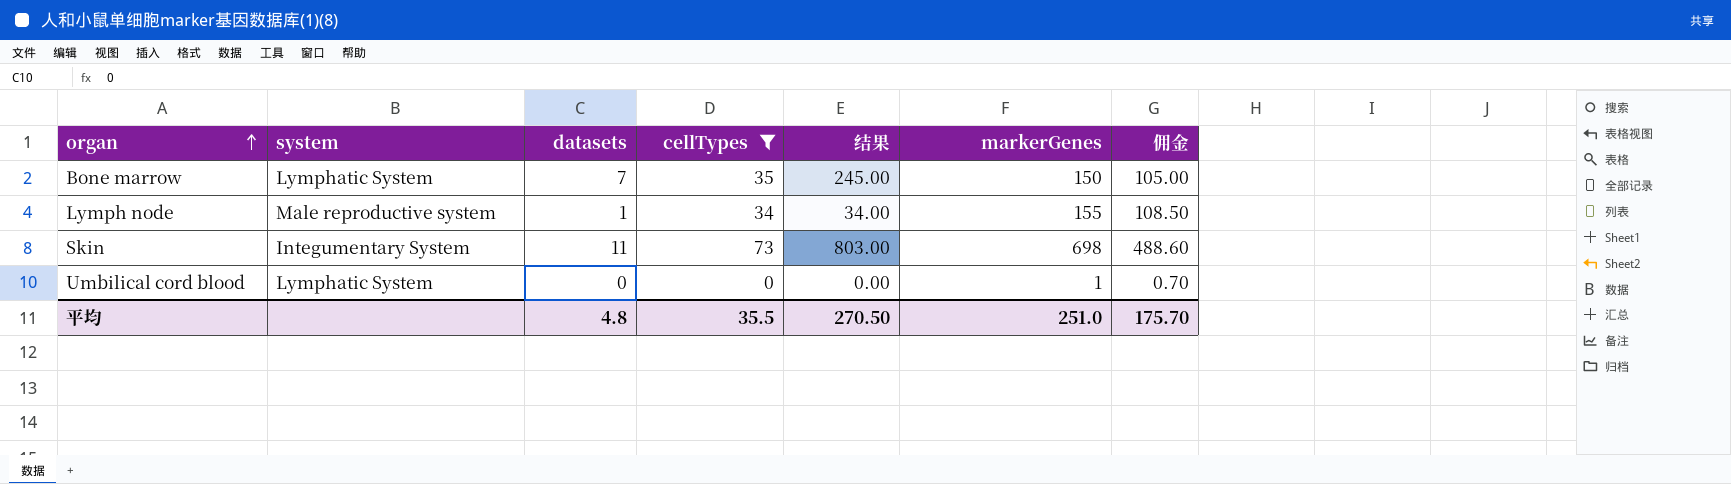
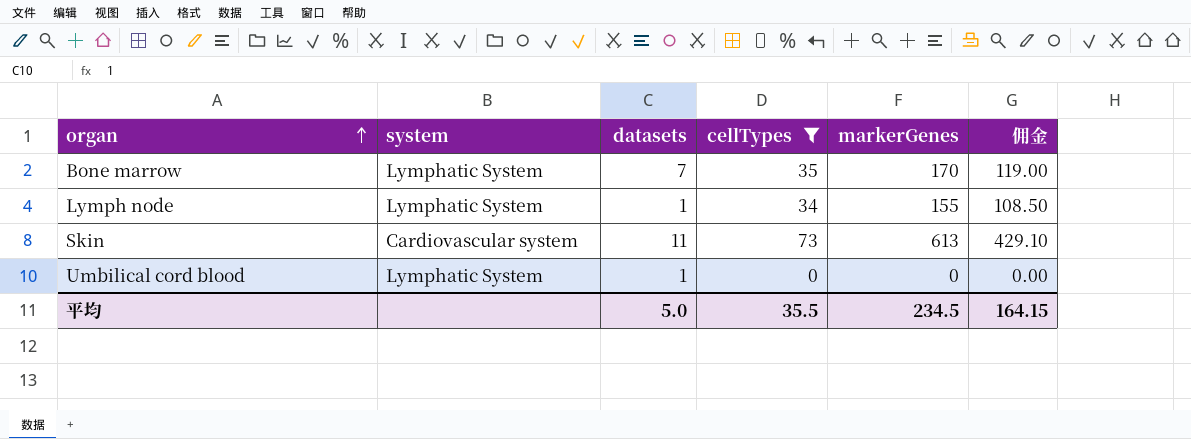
column 结果 | formula: [datasets] * [cellTypes] -> none
Bone marrow | markerGenes: 150 -> 170
Bone marrow | 佣金: 105.00 -> 119.00
Lymph node | system: Male reproductive system -> Lymphatic System
Skin | system: Integumentary System -> Cardiovascular system
Skin | markerGenes: 698 -> 613
Skin | 佣金: 488.60 -> 429.10
Umbilical cord blood | datasets: 0 -> 1
Umbilical cord blood | markerGenes: 1 -> 0
Umbilical cord blood | 佣金: 0.70 -> 0.00
平均 | datasets: 4.8 -> 5.0
平均 | markerGenes: 251.0 -> 234.5
平均 | 佣金: 175.70 -> 164.15

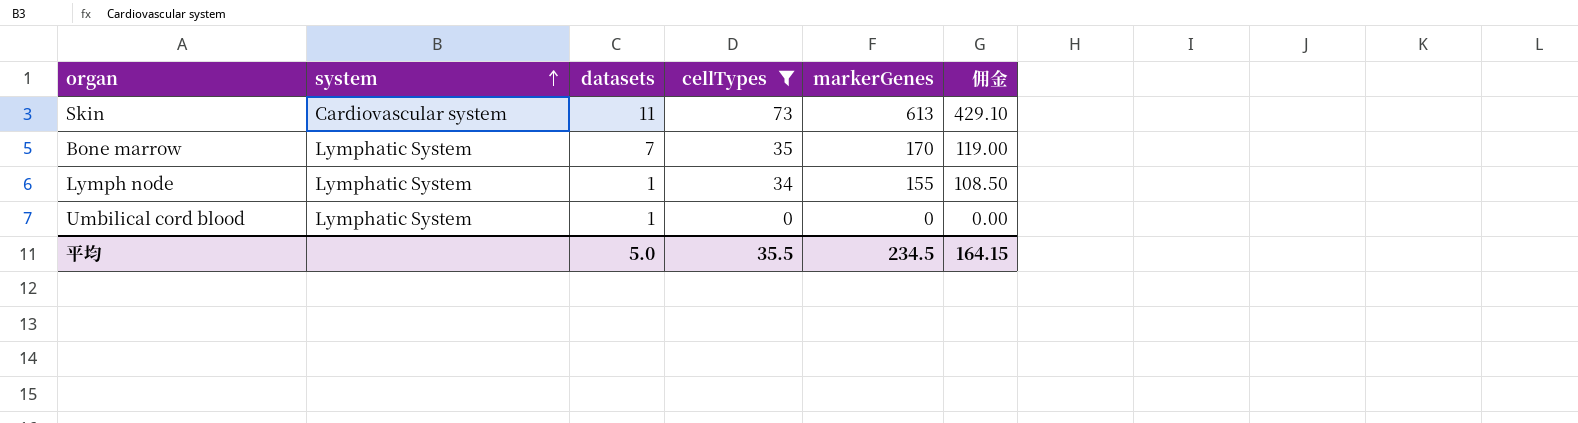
row order: organ ascending -> system ascending

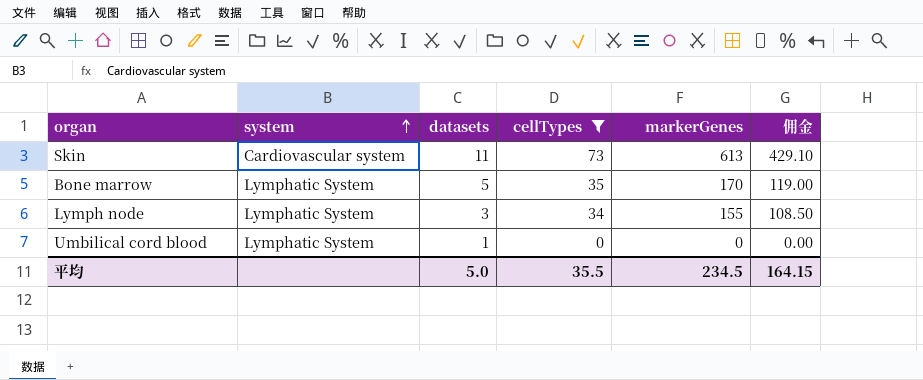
Bone marrow | datasets: 7 -> 5
Lymph node | datasets: 1 -> 3

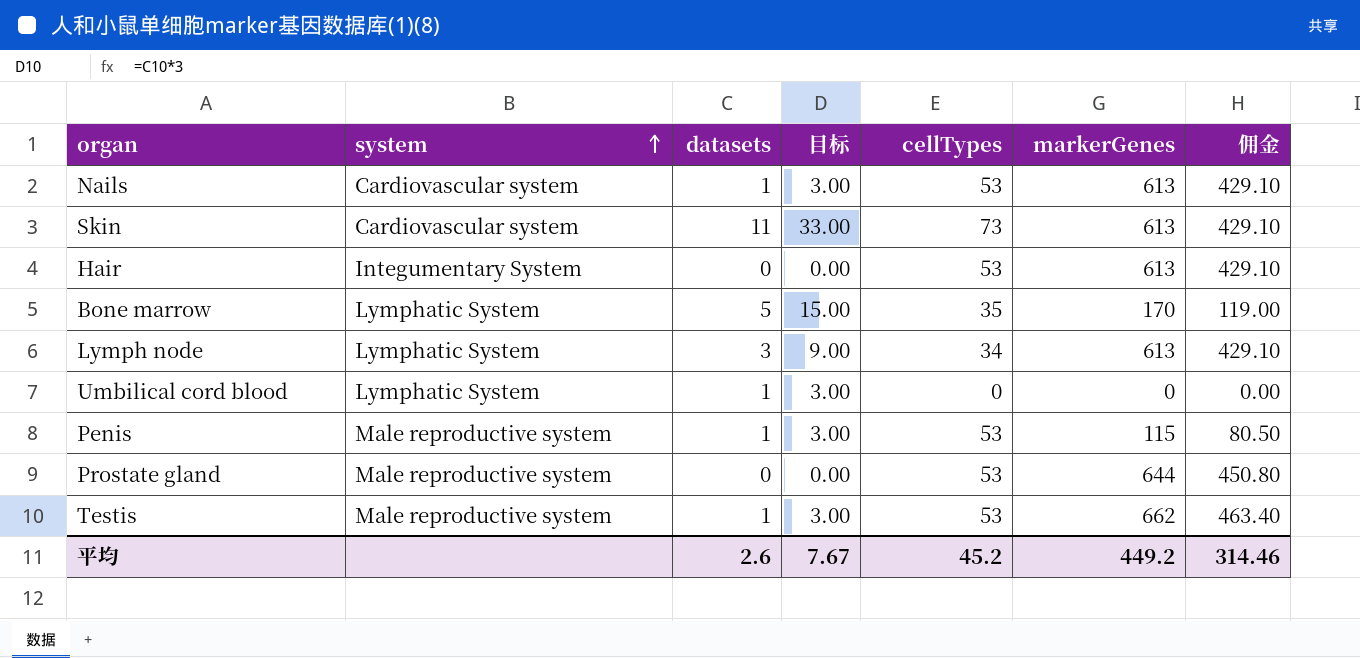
filter: cellTypes != 53 -> none
column 目标 | formula: none -> [datasets] * 3
Lymph node | markerGenes: 155 -> 613
Lymph node | 佣金: 108.50 -> 429.10
平均 | datasets: 5.0 -> 2.6
平均 | cellTypes: 35.5 -> 45.2
平均 | markerGenes: 234.5 -> 449.2
平均 | 佣金: 164.15 -> 314.46

